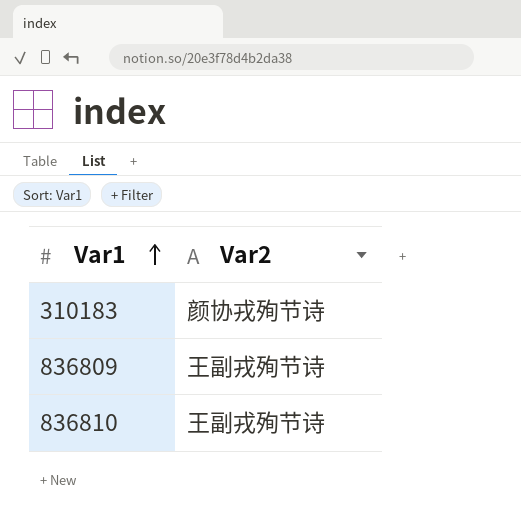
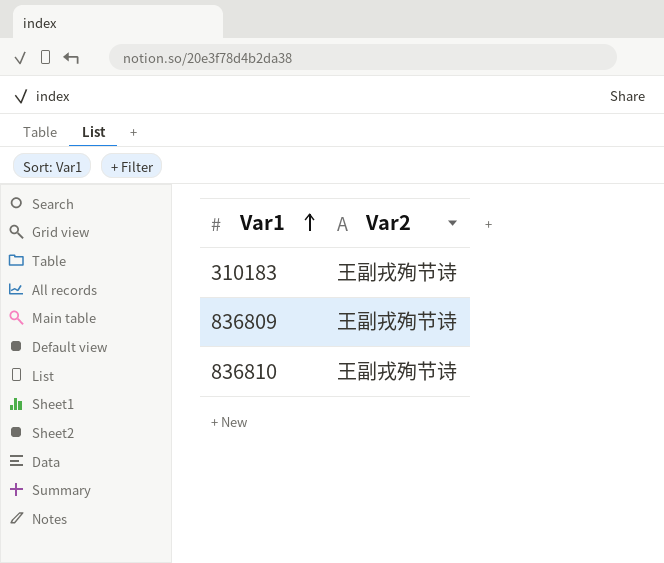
310183 | Var2: 颜协戎殉节诗 -> 王副戎殉节诗

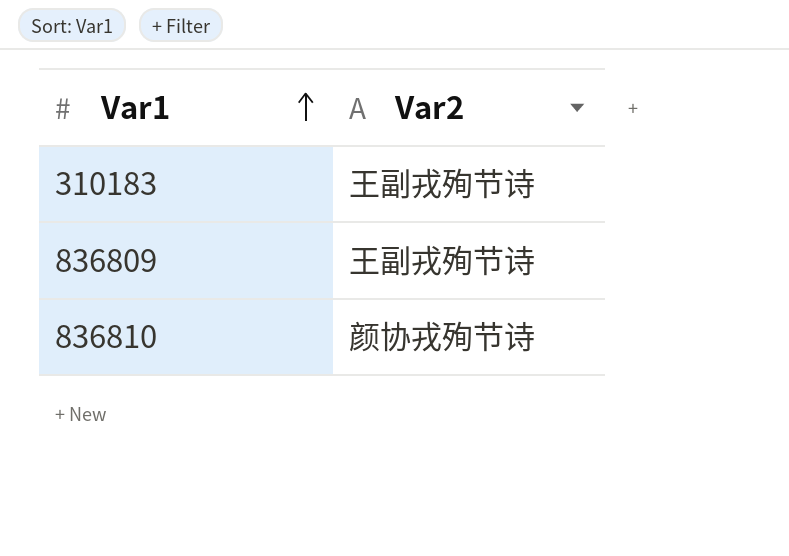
836810 | Var2: 王副戎殉节诗 -> 颜协戎殉节诗

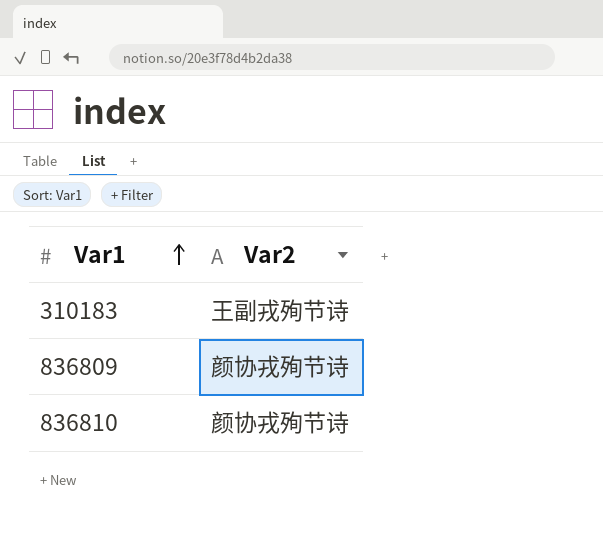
836809 | Var2: 王副戎殉节诗 -> 颜协戎殉节诗

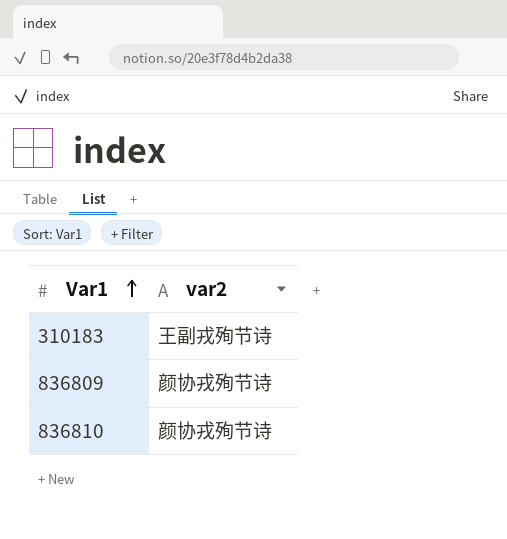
column name: Var2 -> var2

